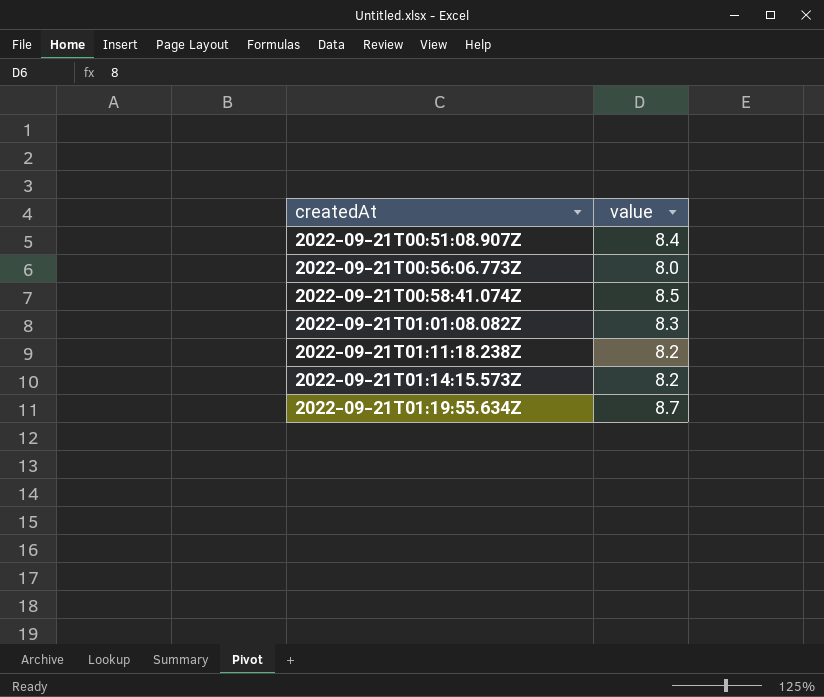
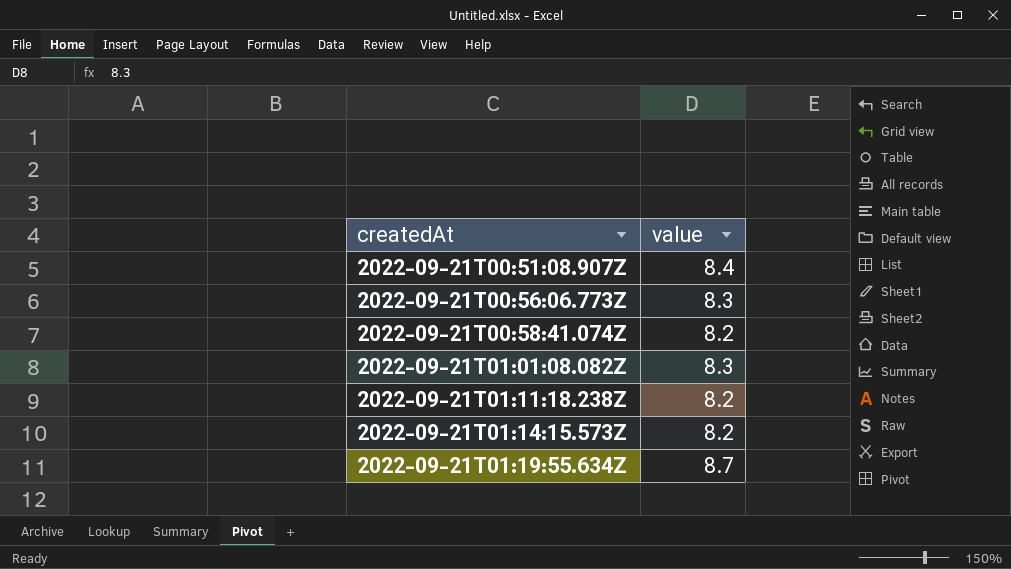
2022-09-21T00:56:06.773Z | value: 8.0 -> 8.3
2022-09-21T00:58:41.074Z | value: 8.5 -> 8.2

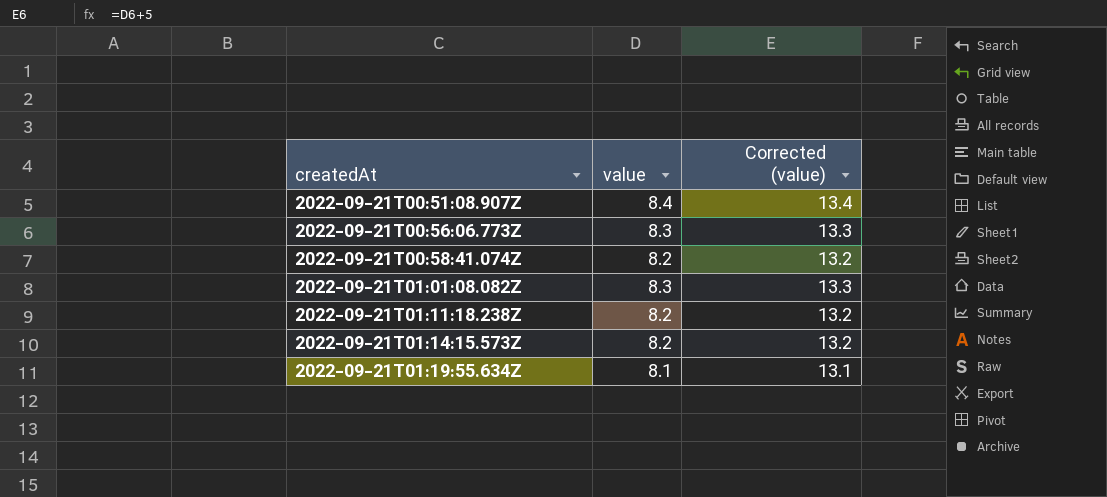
column Corrected (value) | formula: none -> [value] + 5
2022-09-21T01:19:55.634Z | value: 8.7 -> 8.1

